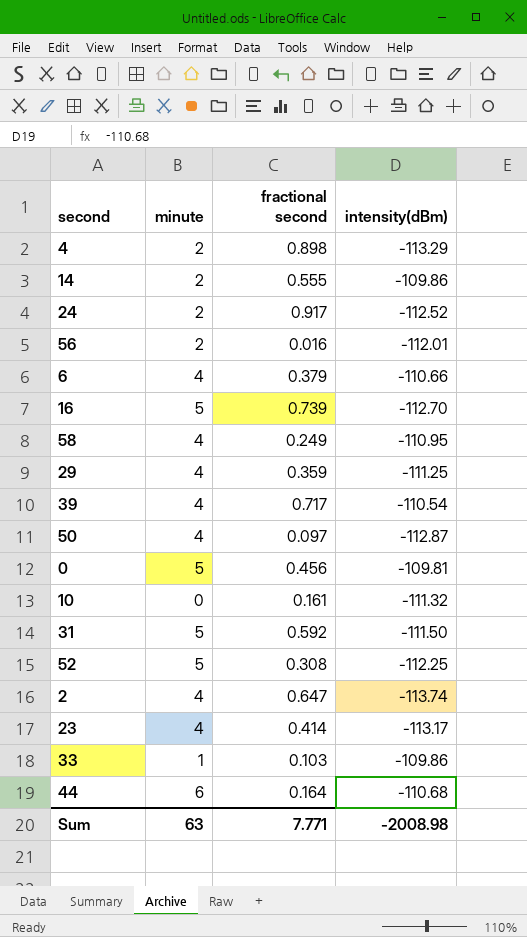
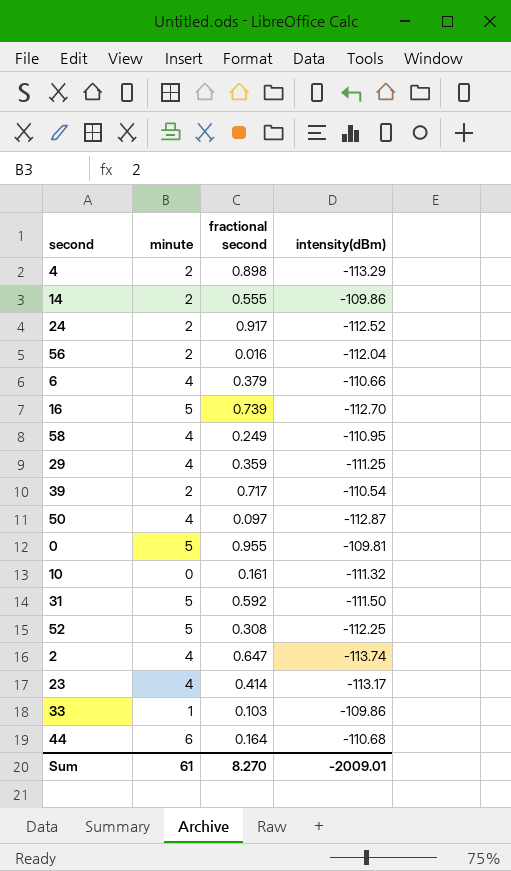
56 | intensity(dBm): -112.01 -> -112.04
39 | minute: 4 -> 2
0 | fractional second: 0.456 -> 0.955
Sum | minute: 63 -> 61
Sum | fractional second: 7.771 -> 8.270
Sum | intensity(dBm): -2008.98 -> -2009.01

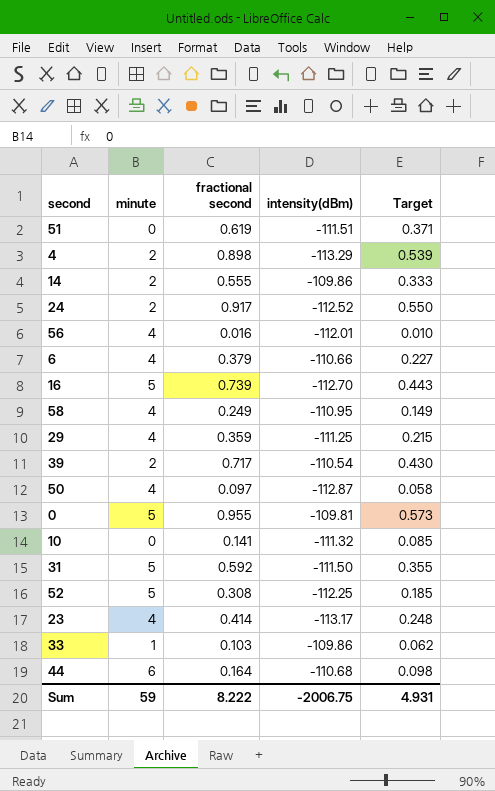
column Target | formula: none -> [fractional second] * 0.6
row 2: 4 | 0.647 | -113.74 -> none
row 51: none -> 0 | 0.619 | -111.51 | 0.371
56 | minute: 2 -> 4
56 | intensity(dBm): -112.04 -> -112.01
10 | fractional second: 0.161 -> 0.141
Sum | minute: 61 -> 59
Sum | fractional second: 8.270 -> 8.222
Sum | intensity(dBm): -2009.01 -> -2006.75

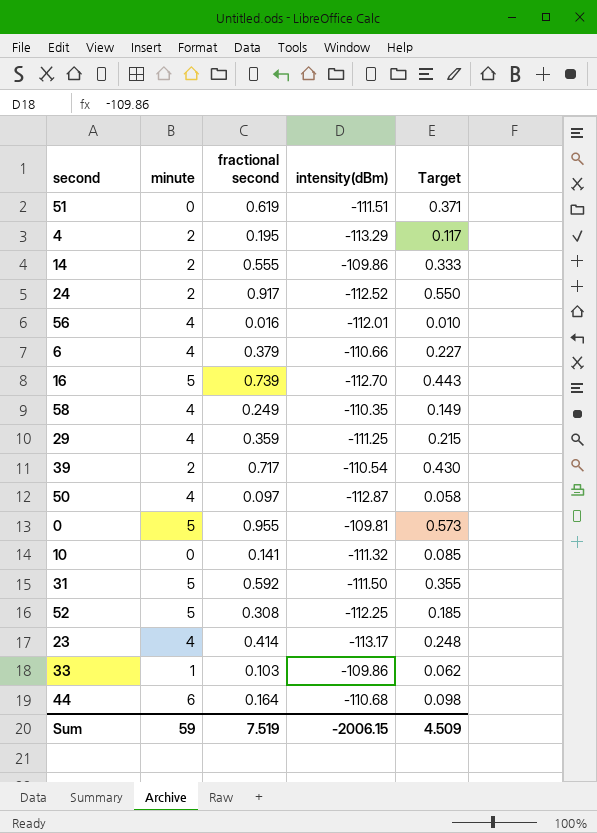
4 | fractional second: 0.898 -> 0.195
4 | Target: 0.539 -> 0.117
58 | intensity(dBm): -110.95 -> -110.35
Sum | fractional second: 8.222 -> 7.519
Sum | intensity(dBm): -2006.75 -> -2006.15
Sum | Target: 4.931 -> 4.509

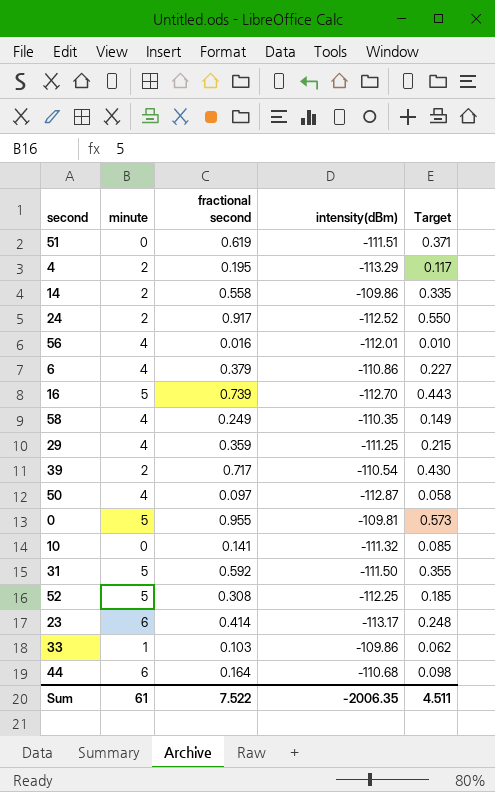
14 | fractional second: 0.555 -> 0.558
14 | Target: 0.333 -> 0.335
6 | intensity(dBm): -110.66 -> -110.86
23 | minute: 4 -> 6
Sum | minute: 59 -> 61
Sum | fractional second: 7.519 -> 7.522
Sum | intensity(dBm): -2006.15 -> -2006.35
Sum | Target: 4.509 -> 4.511

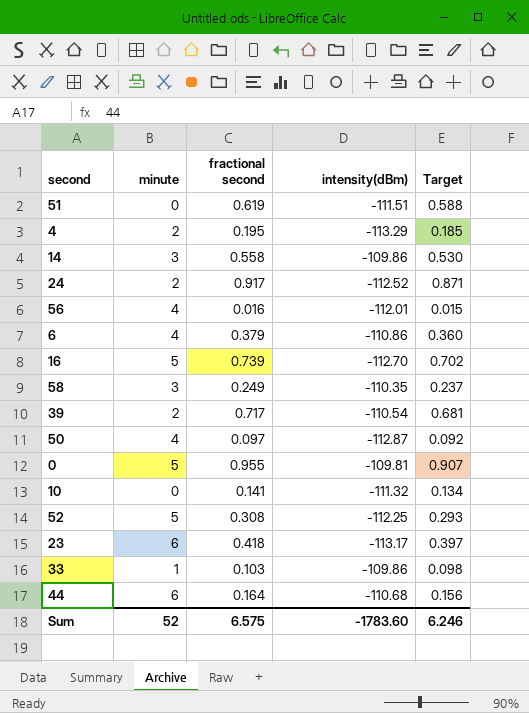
column Target | formula: [fractional second] * 0.6 -> [fractional second] * 0.95
row 29: 4 | 0.359 | -111.25 | 0.215 -> none
row 31: 5 | 0.592 | -111.50 | 0.355 -> none
14 | minute: 2 -> 3
58 | minute: 4 -> 3
23 | fractional second: 0.414 -> 0.418
Sum | minute: 61 -> 52
Sum | fractional second: 7.522 -> 6.575
Sum | intensity(dBm): -2006.35 -> -1783.60
Sum | Target: 4.511 -> 6.246

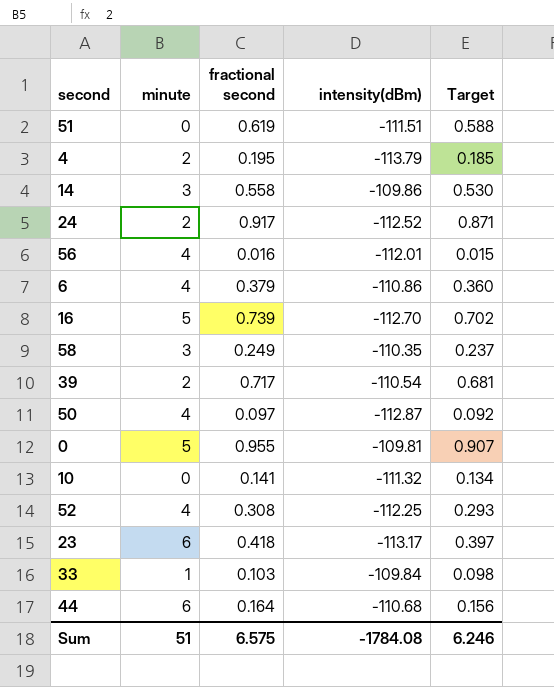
4 | intensity(dBm): -113.29 -> -113.79
52 | minute: 5 -> 4
33 | intensity(dBm): -109.86 -> -109.84
Sum | minute: 52 -> 51
Sum | intensity(dBm): -1783.60 -> -1784.08

